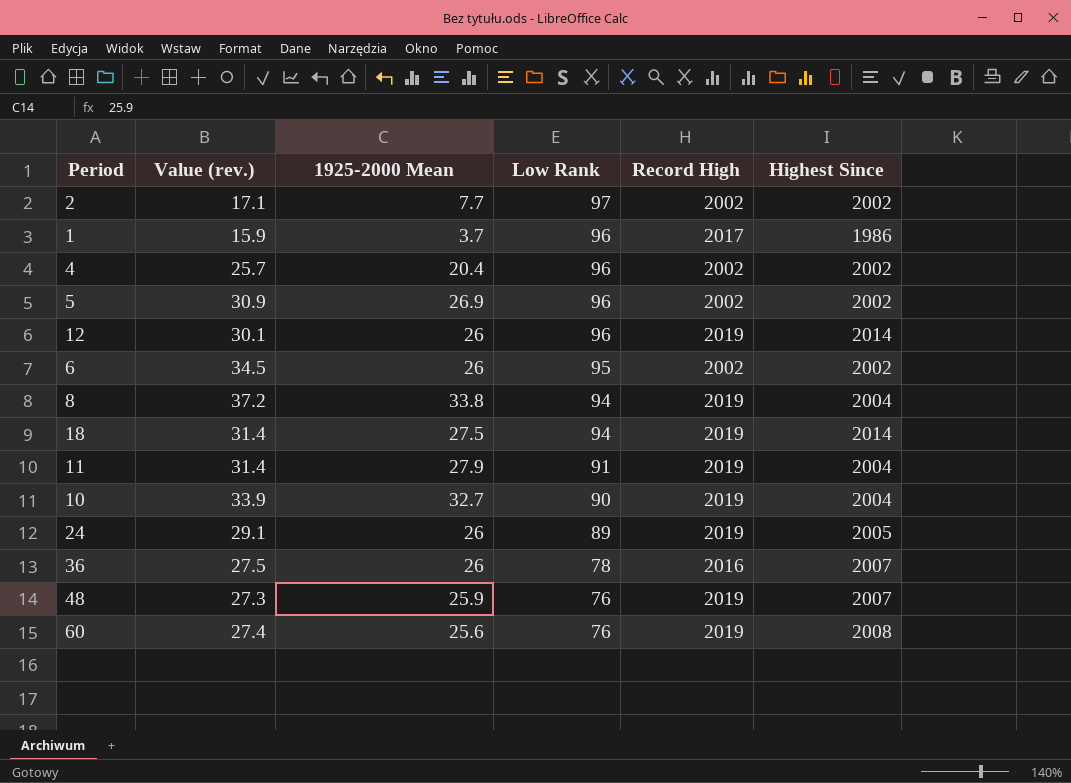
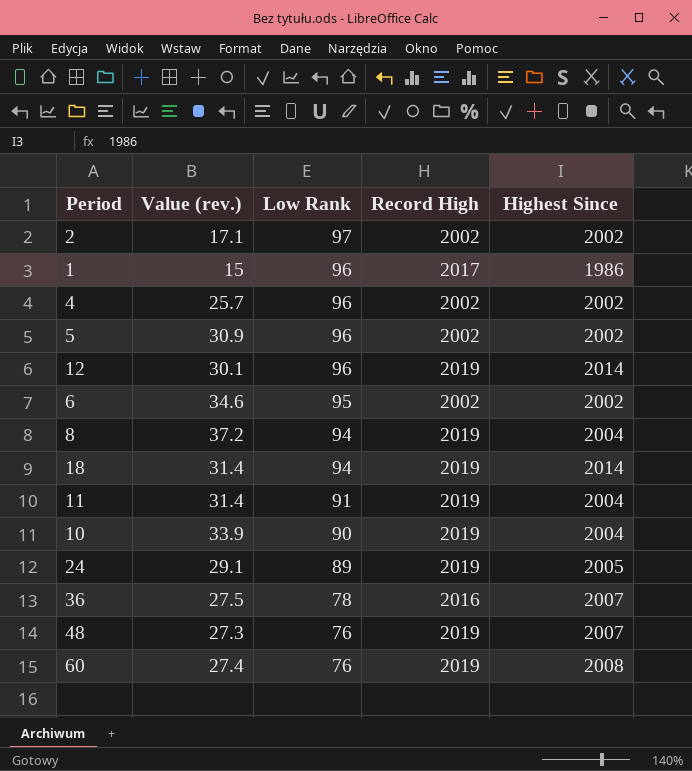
column 1925-2000 Mean | position: 3 -> none
1 | Value (rev.): 15.9 -> 15
6 | Value (rev.): 34.5 -> 34.6

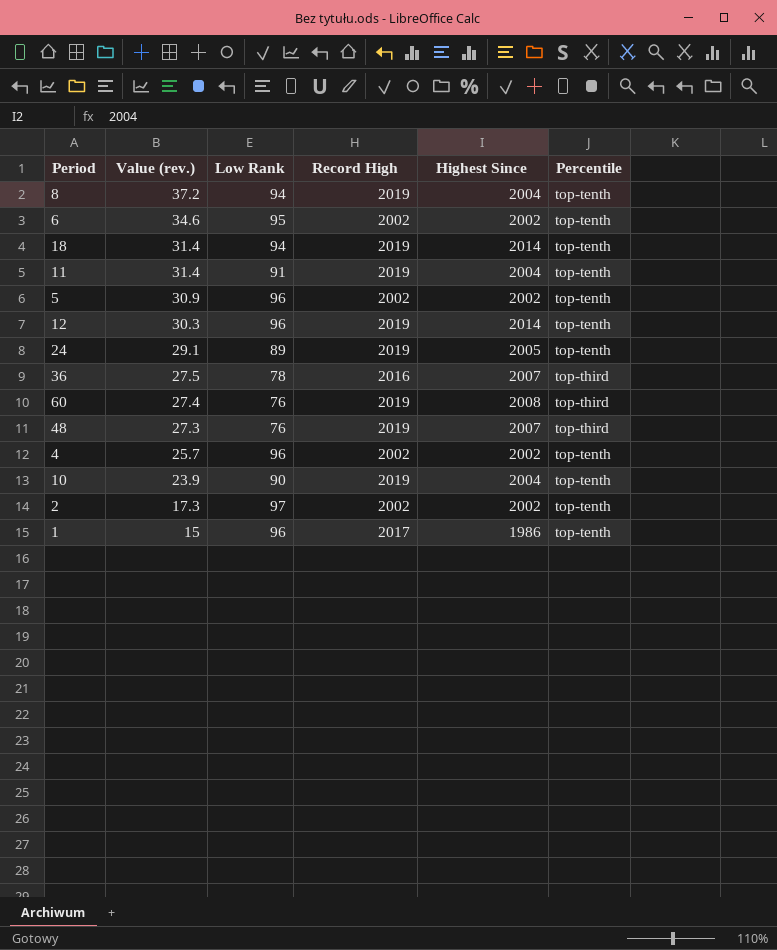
row order: Low Rank descending -> Value (rev.) descending
column Percentile | position: none -> 6
12 | Value (rev.): 30.1 -> 30.3
10 | Value (rev.): 33.9 -> 23.9
2 | Value (rev.): 17.1 -> 17.3

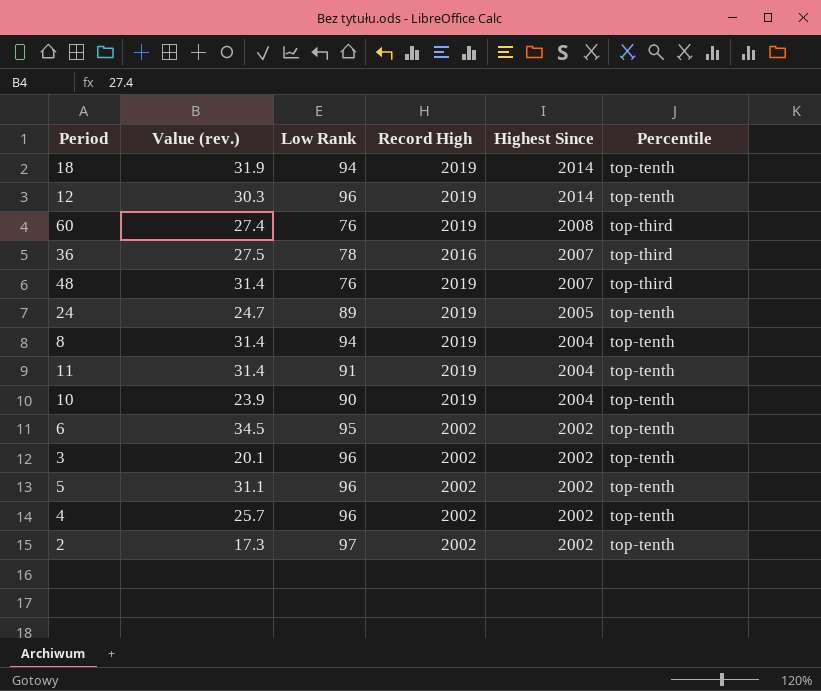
row order: Value (rev.) descending -> Highest Since descending
row 1: 15 | 96 | 2017 | 1986 | top-tenth -> none
18 | Value (rev.): 31.4 -> 31.9
48 | Value (rev.): 27.3 -> 31.4
24 | Value (rev.): 29.1 -> 24.7
8 | Value (rev.): 37.2 -> 31.4
6 | Value (rev.): 34.6 -> 34.5
row 3: none -> 20.1 | 96 | 2002 | 2002 | top-tenth
5 | Value (rev.): 30.9 -> 31.1

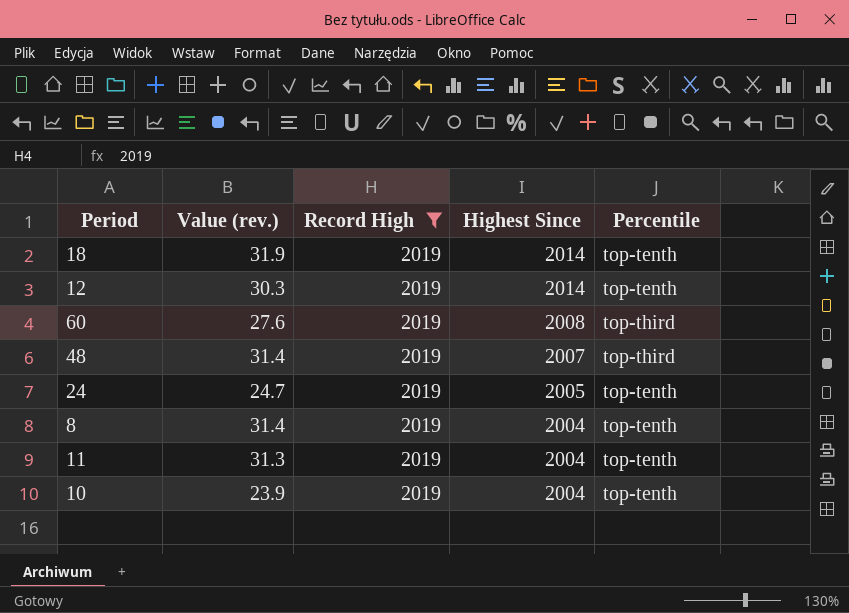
filter: none -> Record High = 2019
column Low Rank | position: 3 -> none
60 | Value (rev.): 27.4 -> 27.6
11 | Value (rev.): 31.4 -> 31.3

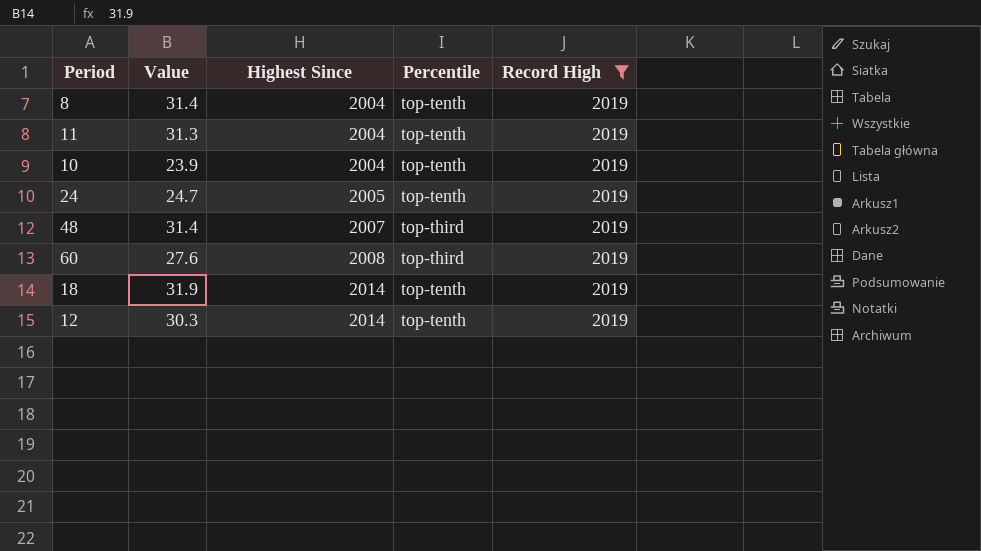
row order: Highest Since descending -> Highest Since ascending
column name: Value (rev.) -> Value
column Record High | position: 3 -> 5

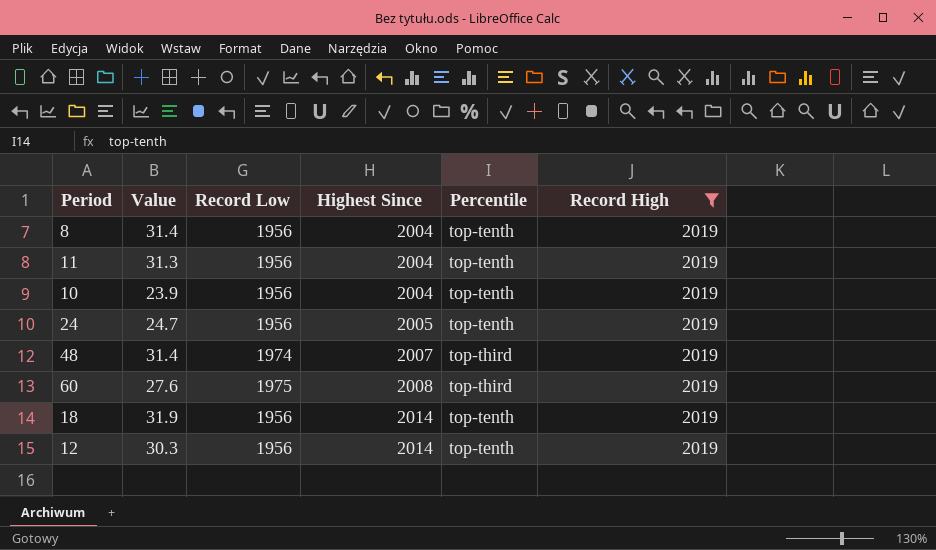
column Record Low | position: none -> 3

